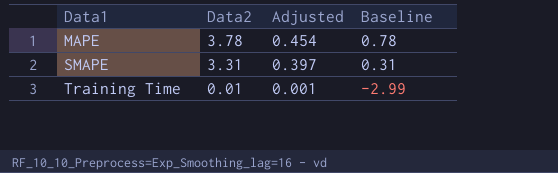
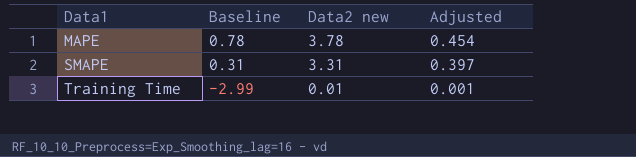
column Baseline | position: 4 -> 2
column name: Data2 -> Data2 new

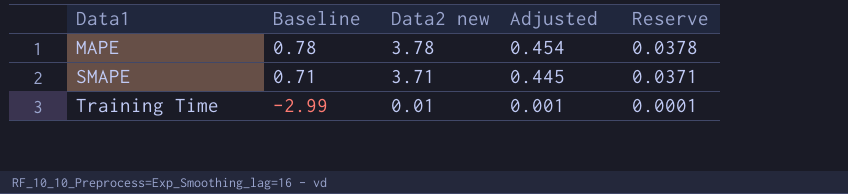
column Reserve | formula: none -> [Data2 new] * 0.01
SMAPE | Baseline: 0.31 -> 0.71
SMAPE | Data2 new: 3.31 -> 3.71
SMAPE | Adjusted: 0.397 -> 0.445

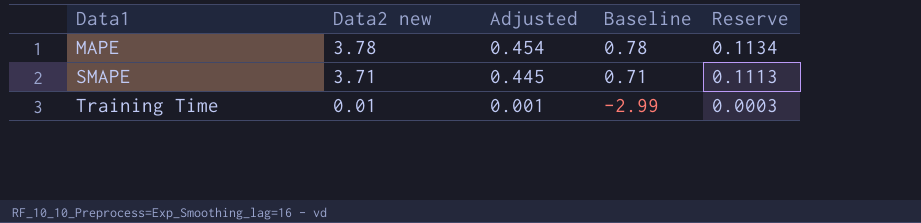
column Baseline | position: 2 -> 4
column Reserve | formula: [Data2 new] * 0.01 -> [Data2 new] * 0.03

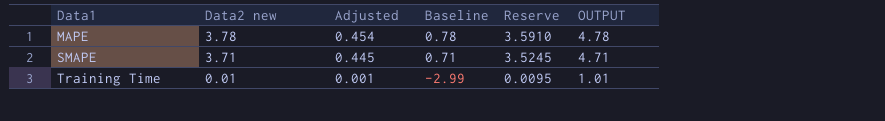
column Reserve | formula: [Data2 new] * 0.03 -> [Data2 new] * 0.95
column OUTPUT | formula: none -> [Data2 new] + 1

